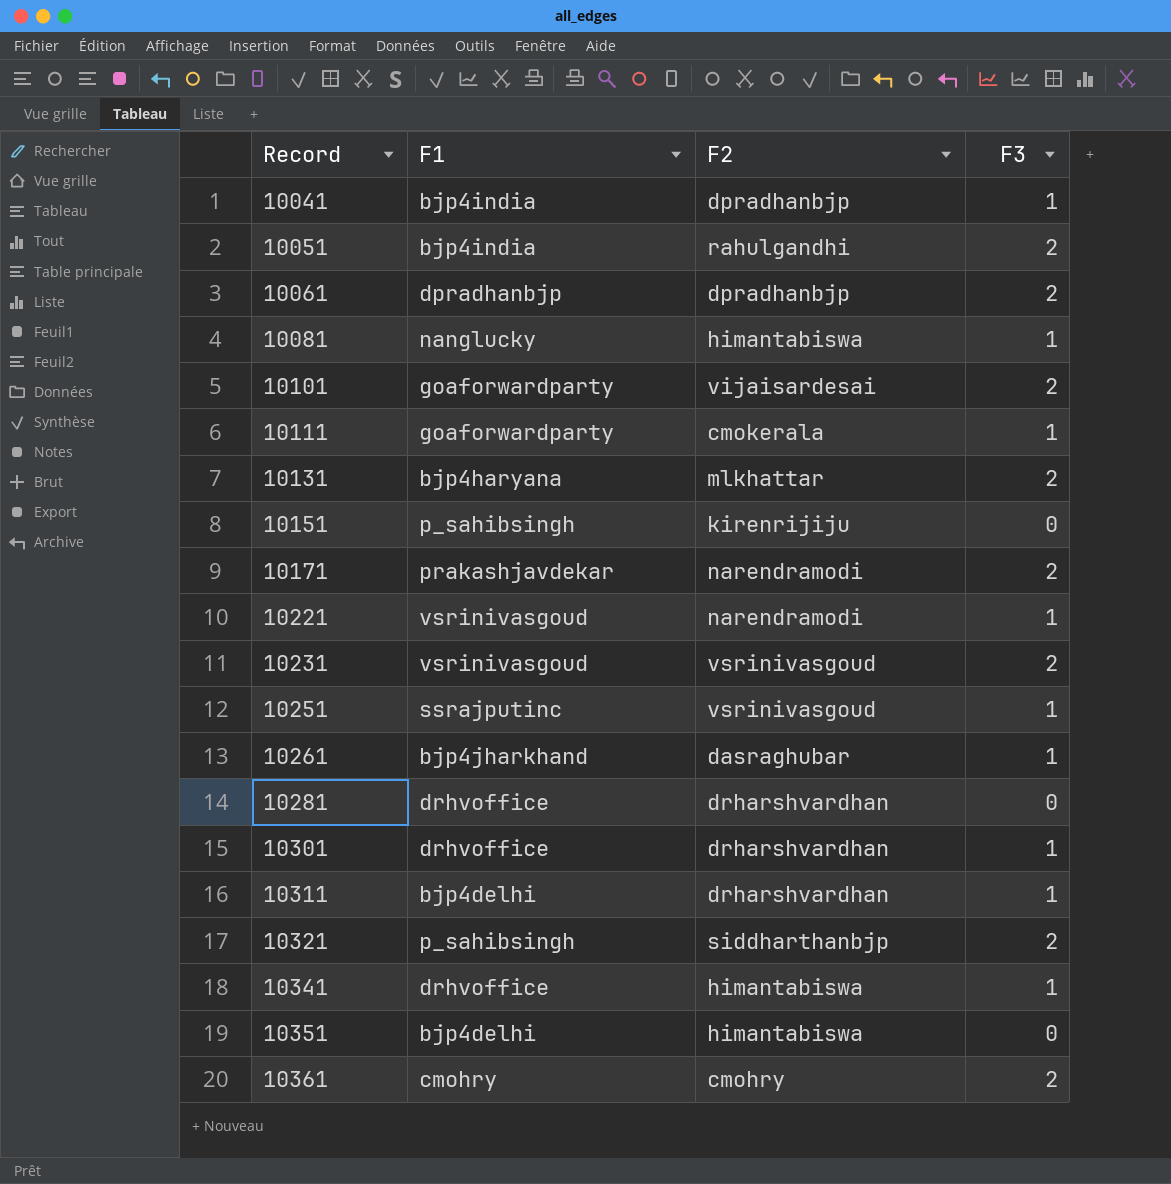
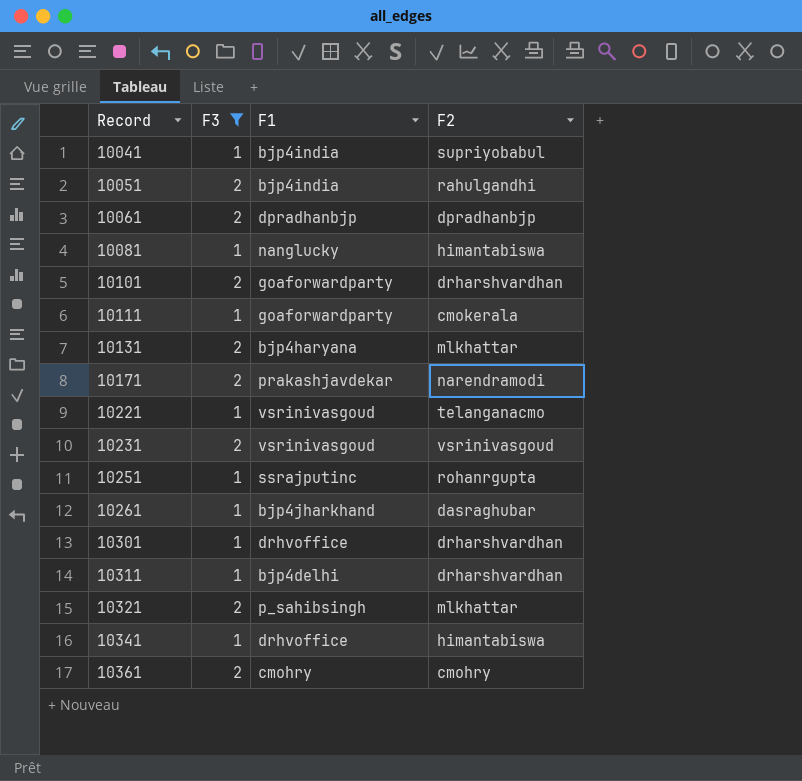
filter: none -> F3 != 0
column F3 | position: 4 -> 2
10041 | F2: dpradhanbjp -> supriyobabul
10101 | F2: vijaisardesai -> drharshvardhan
10221 | F2: narendramodi -> telanganacmo
10251 | F2: vsrinivasgoud -> rohanrgupta
10321 | F2: siddharthanbjp -> mlkhattar

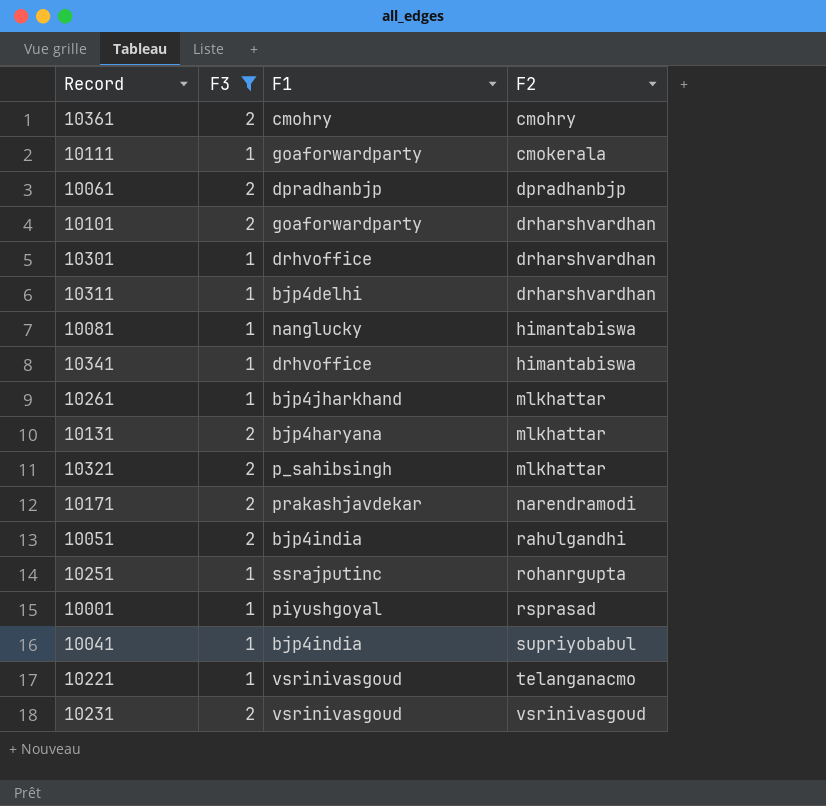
row order: Record ascending -> F2 ascending
10261 | F2: dasraghubar -> mlkhattar
row 10001: none -> 1 | piyushgoyal | rsprasad

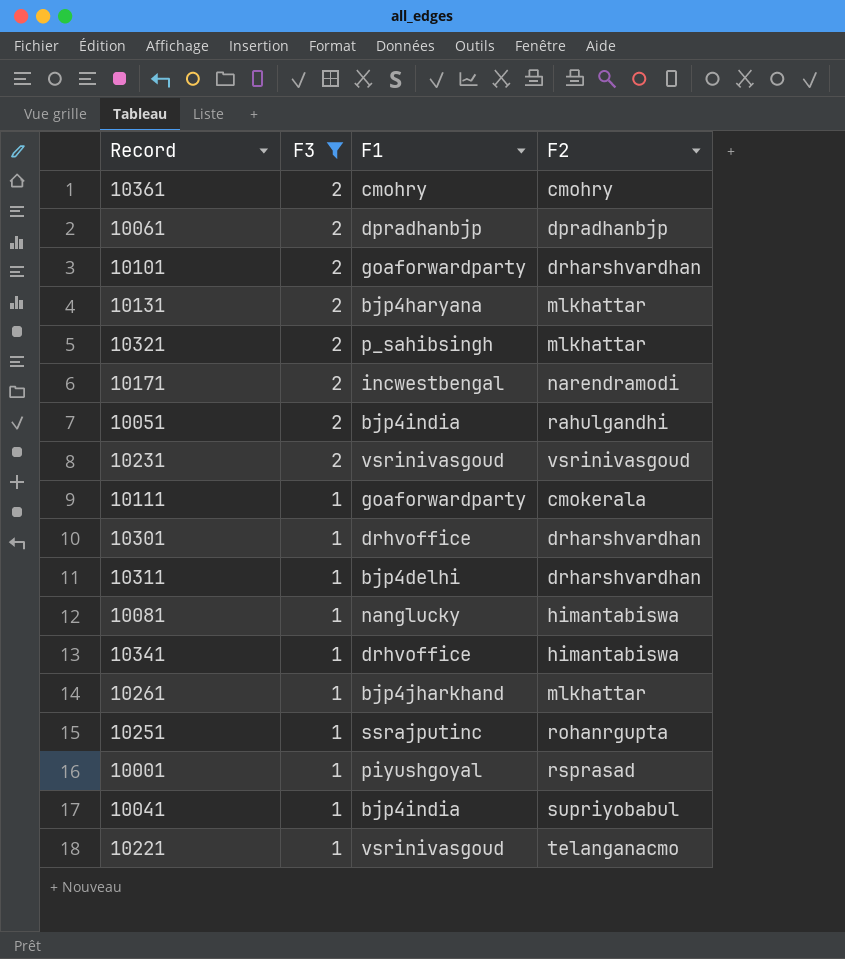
row order: F2 ascending -> F3 descending
10171 | F1: prakashjavdekar -> incwestbengal

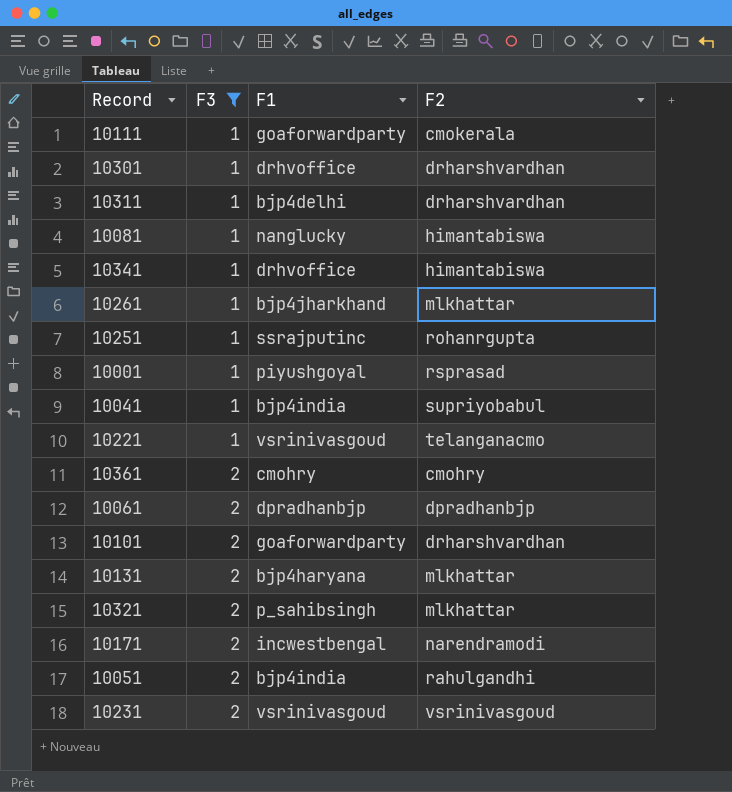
row order: F3 descending -> F3 ascending

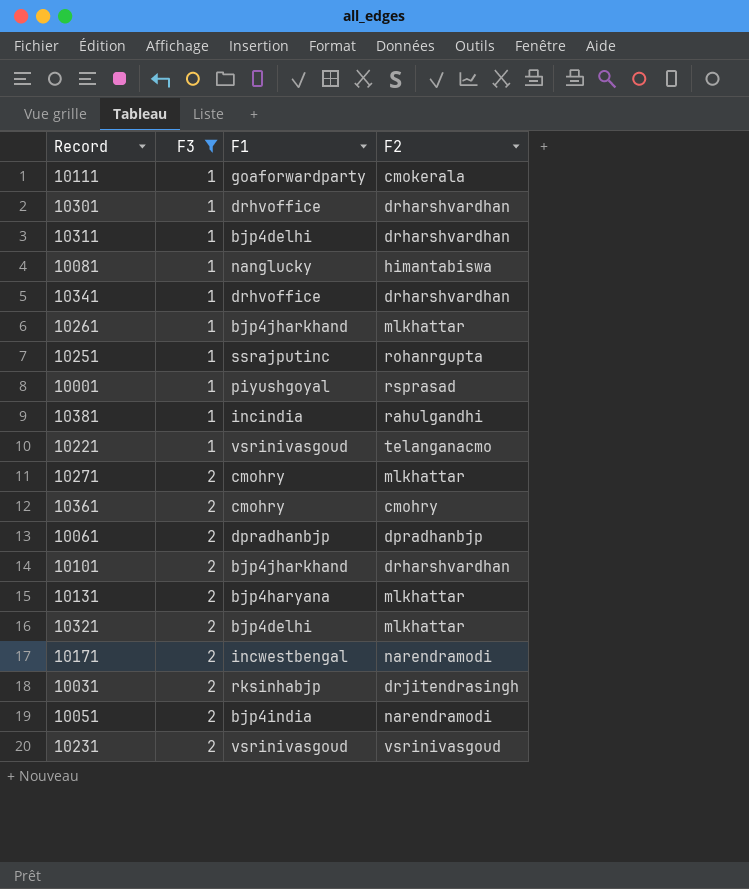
row 10041: 1 | bjp4india | supriyobabul -> none
10341 | F2: himantabiswa -> drharshvardhan
row 10381: none -> 1 | incindia | rahulgandhi
row 10271: none -> 2 | cmohry | mlkhattar
10101 | F1: goaforwardparty -> bjp4jharkhand
10321 | F1: p_sahibsingh -> bjp4delhi
row 10031: none -> 2 | rksinhabjp | drjitendrasingh
10051 | F2: rahulgandhi -> narendramodi

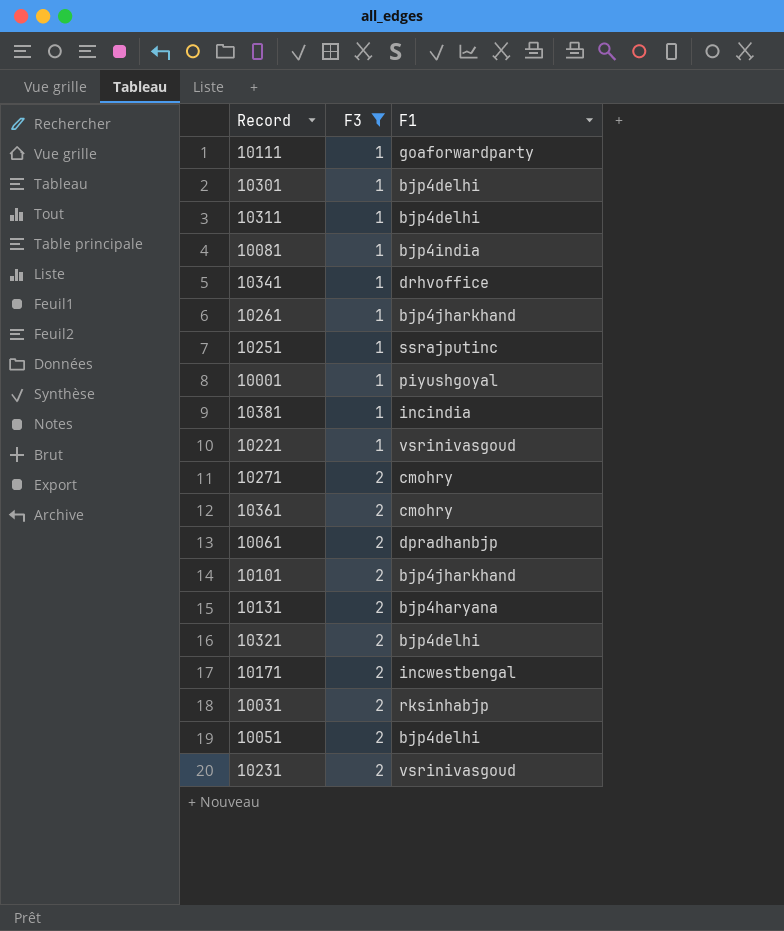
column F2 | position: 4 -> none
10301 | F1: drhvoffice -> bjp4delhi
10081 | F1: nanglucky -> bjp4india
10051 | F1: bjp4india -> bjp4delhi

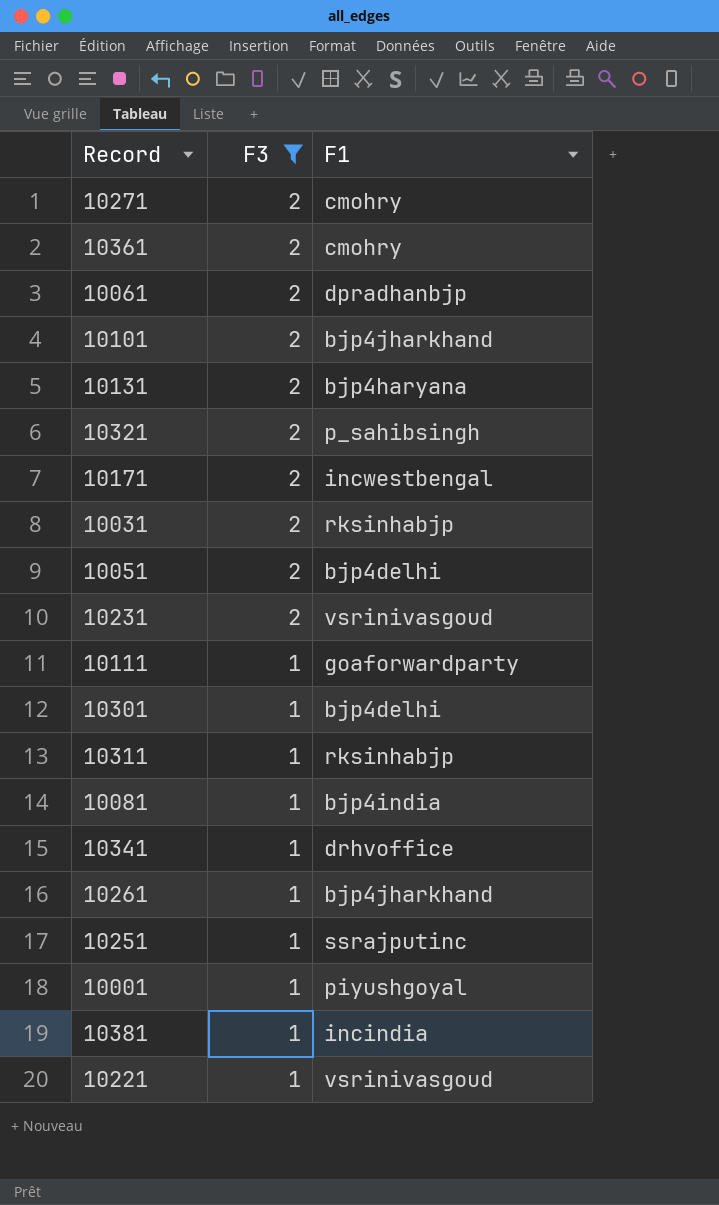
row order: F3 ascending -> F3 descending
10321 | F1: bjp4delhi -> p_sahibsingh
10311 | F1: bjp4delhi -> rksinhabjp

